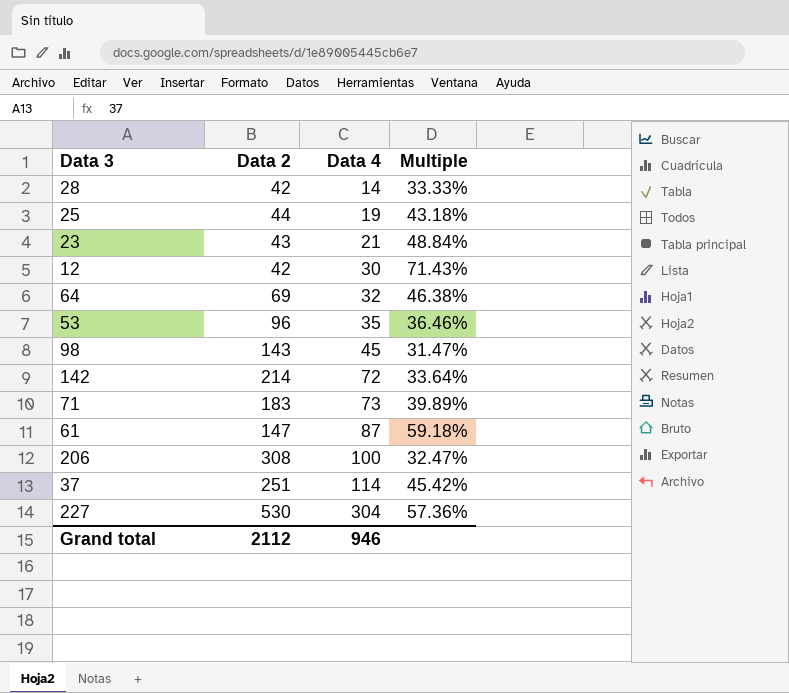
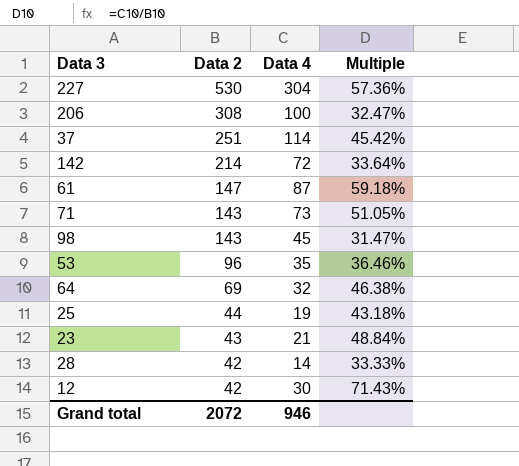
row order: Data 4 ascending -> Data 2 descending
71 | Data 2: 183 -> 143
71 | Multiple: 39.89% -> 51.05%
Grand total | Data 2: 2112 -> 2072

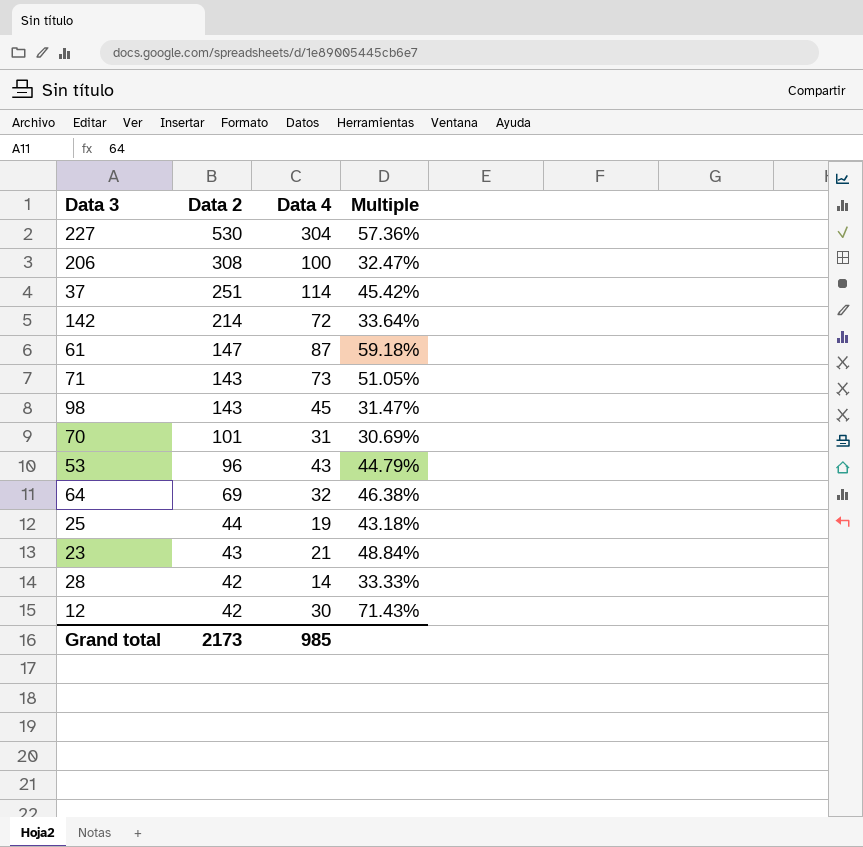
row 70: none -> 101 | 31 | 30.69%
53 | Data 4: 35 -> 43
53 | Multiple: 36.46% -> 44.79%
Grand total | Data 2: 2072 -> 2173
Grand total | Data 4: 946 -> 985

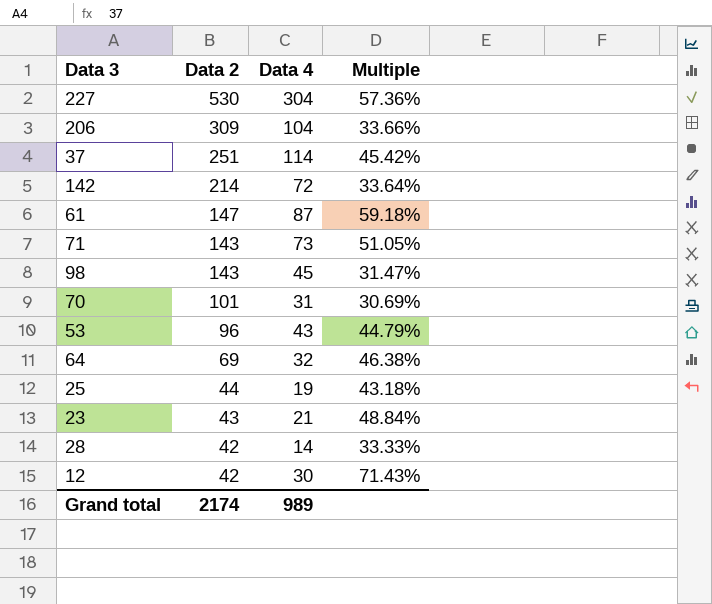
206 | Data 2: 308 -> 309
206 | Data 4: 100 -> 104
206 | Multiple: 32.47% -> 33.66%
Grand total | Data 2: 2173 -> 2174
Grand total | Data 4: 985 -> 989

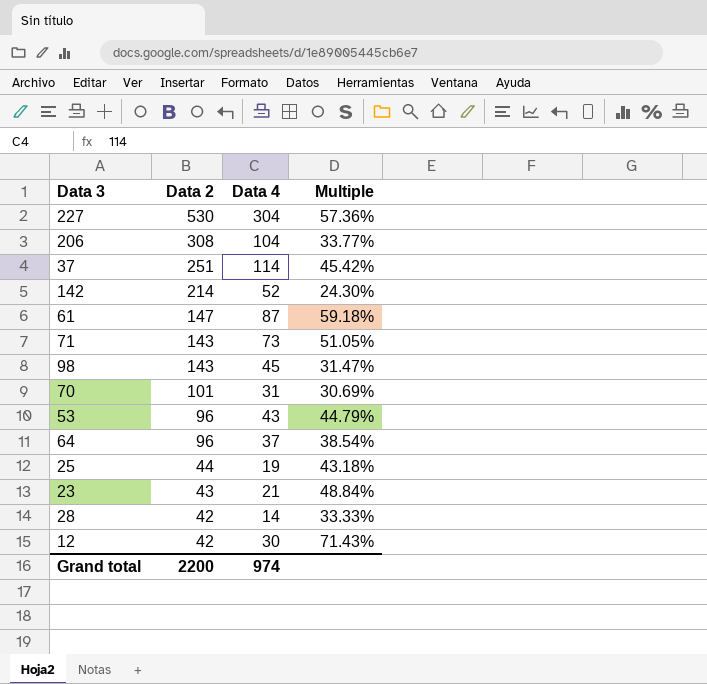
206 | Data 2: 309 -> 308
206 | Multiple: 33.66% -> 33.77%
142 | Data 4: 72 -> 52
142 | Multiple: 33.64% -> 24.30%
64 | Data 2: 69 -> 96
64 | Data 4: 32 -> 37
64 | Multiple: 46.38% -> 38.54%
Grand total | Data 2: 2174 -> 2200
Grand total | Data 4: 989 -> 974

